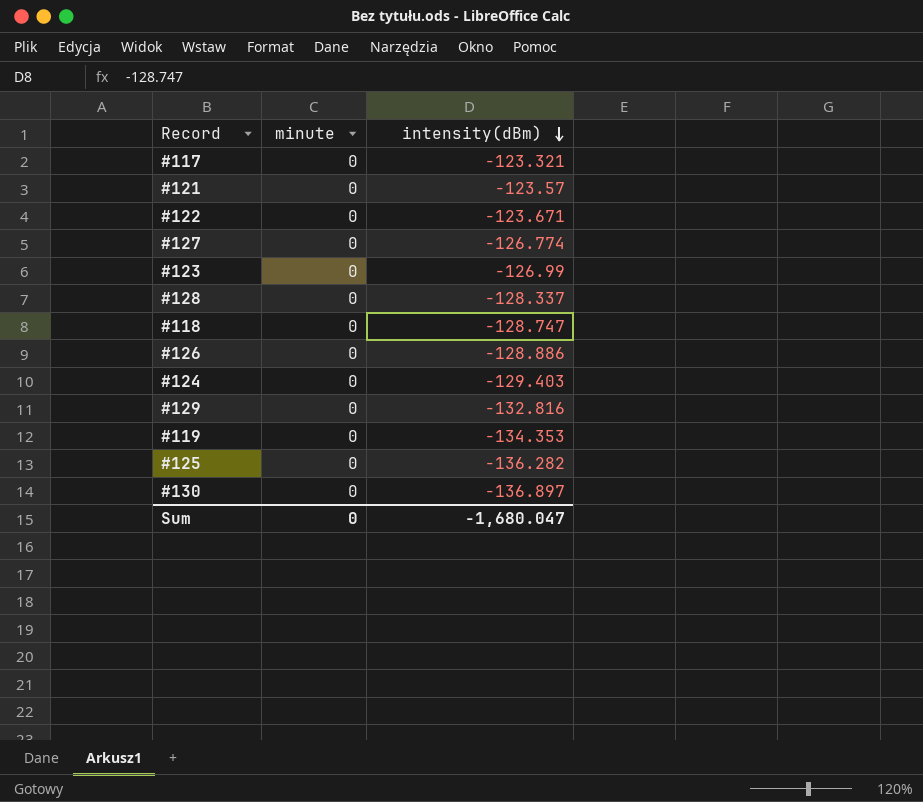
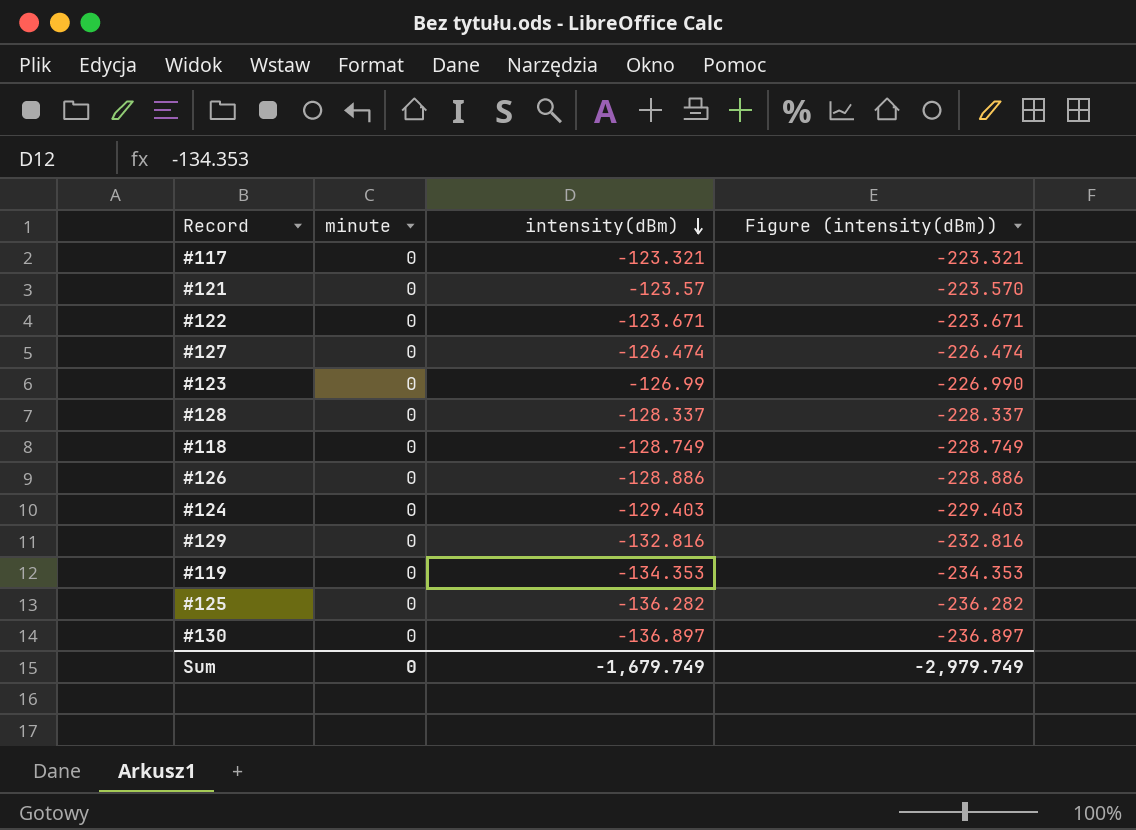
column Figure (intensity(dBm)) | formula: none -> [intensity(dBm)] - 100
#127 | intensity(dBm): -126.774 -> -126.474
#118 | intensity(dBm): -128.747 -> -128.749
Sum | intensity(dBm): -1,680.047 -> -1,679.749

